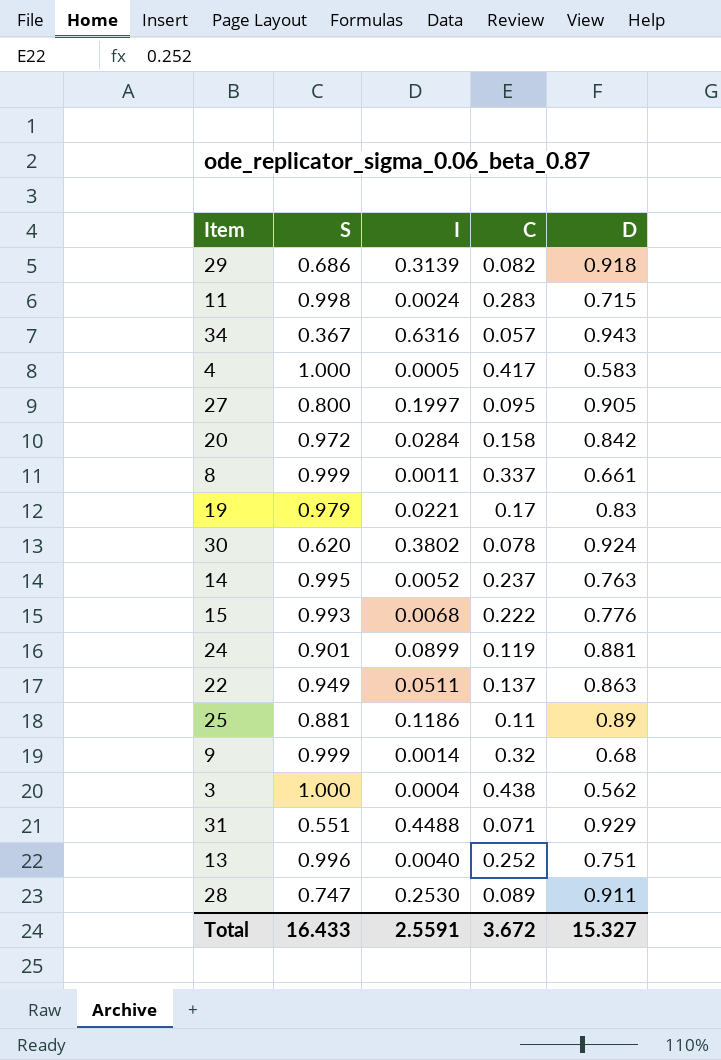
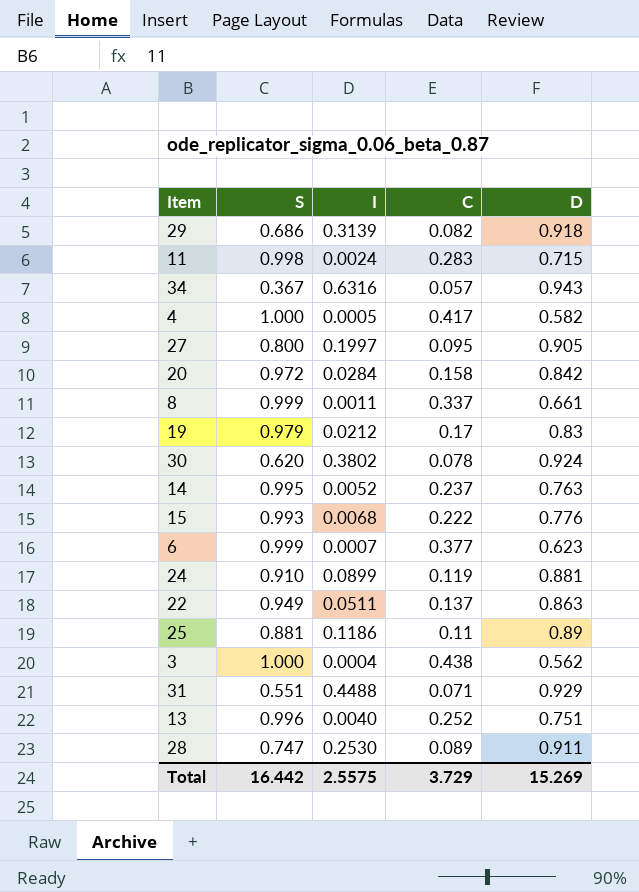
row 9: 0.999 | 0.0014 | 0.32 | 0.68 -> none
4 | D: 0.583 -> 0.582
19 | I: 0.0221 -> 0.0212
row 6: none -> 0.999 | 0.0007 | 0.377 | 0.623
24 | S: 0.901 -> 0.910
Total | S: 16.433 -> 16.442
Total | I: 2.5591 -> 2.5575
Total | C: 3.672 -> 3.729
Total | D: 15.327 -> 15.269

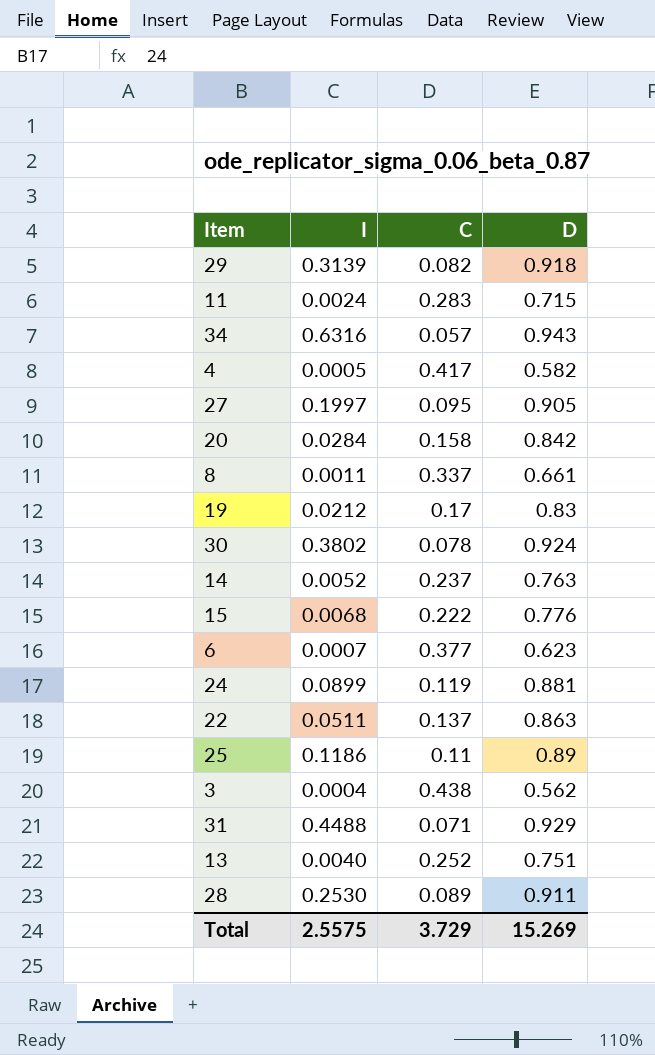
column S | position: 2 -> none

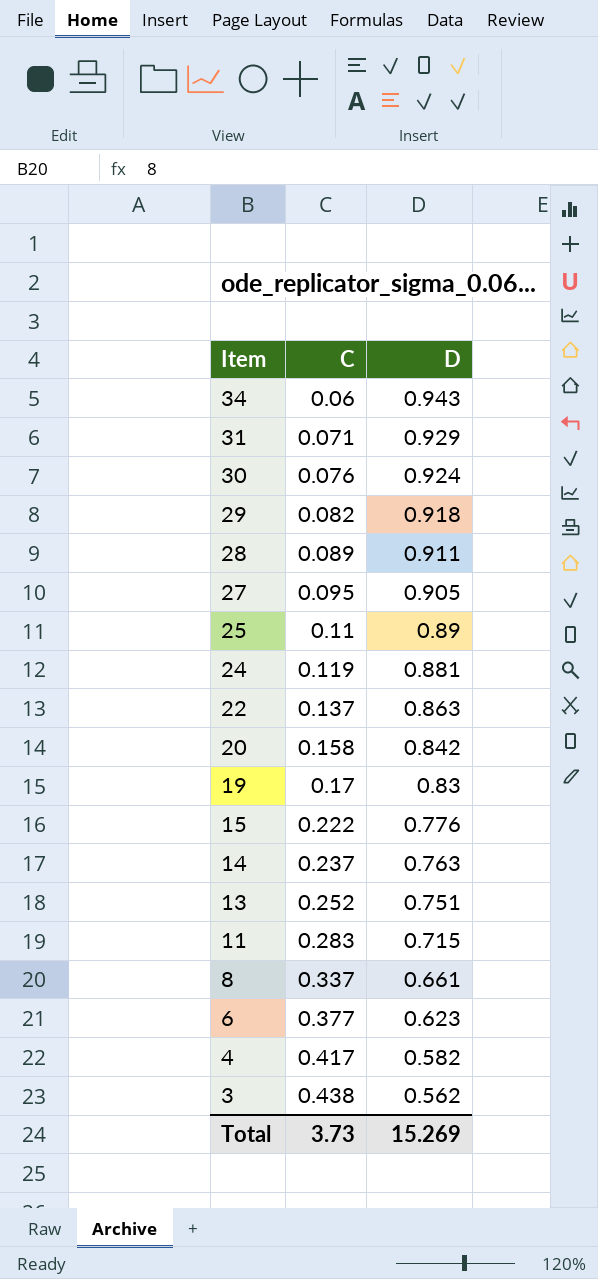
row order: none -> Item descending
column I | position: 2 -> none
34 | C: 0.057 -> 0.06
30 | C: 0.078 -> 0.076
Total | C: 3.729 -> 3.73

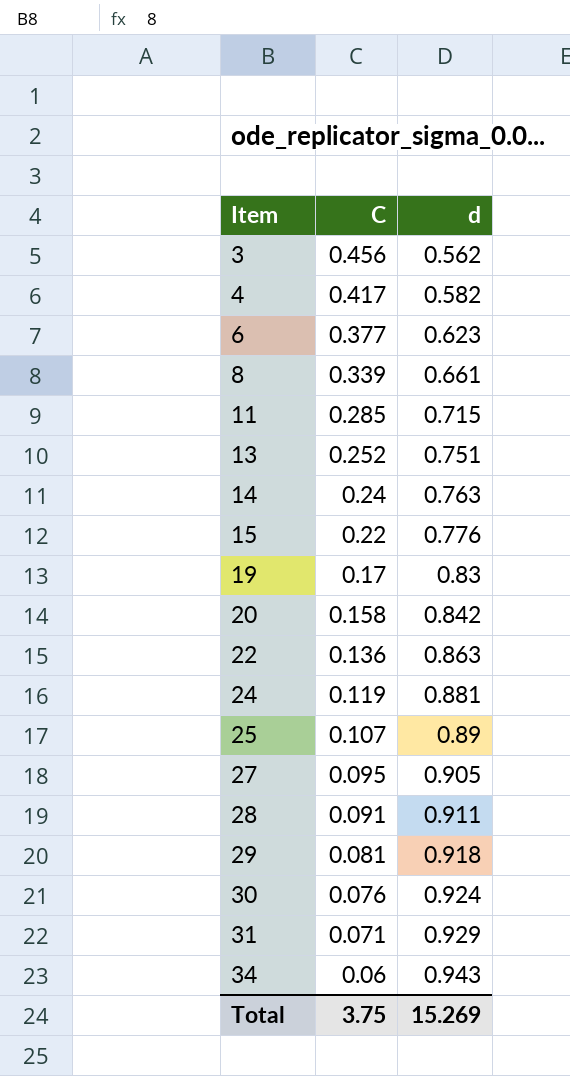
row order: Item descending -> Item ascending
column name: D -> d
3 | C: 0.438 -> 0.456
8 | C: 0.337 -> 0.339
11 | C: 0.283 -> 0.285
14 | C: 0.237 -> 0.24
15 | C: 0.222 -> 0.22
22 | C: 0.137 -> 0.136
25 | C: 0.11 -> 0.107
28 | C: 0.089 -> 0.091
29 | C: 0.082 -> 0.081
Total | C: 3.73 -> 3.75

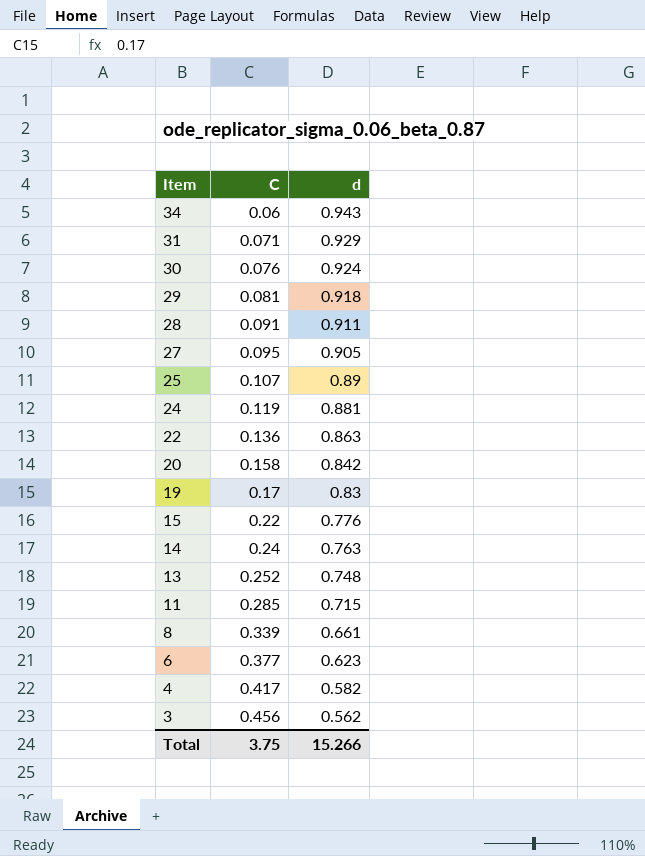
row order: Item ascending -> Item descending
13 | d: 0.751 -> 0.748
Total | d: 15.269 -> 15.266

